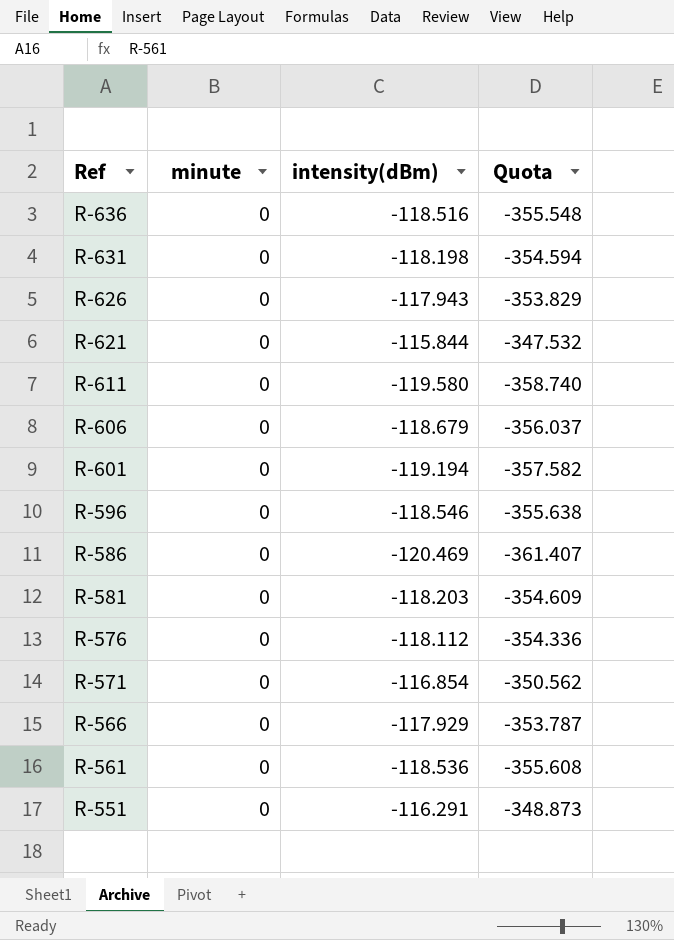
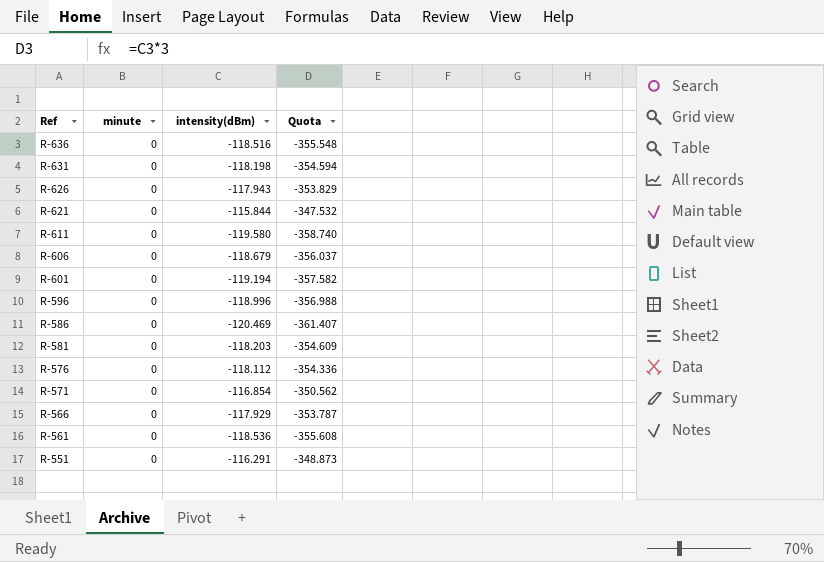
R-596 | intensity(dBm): -118.546 -> -118.996
R-596 | Quota: -355.638 -> -356.988

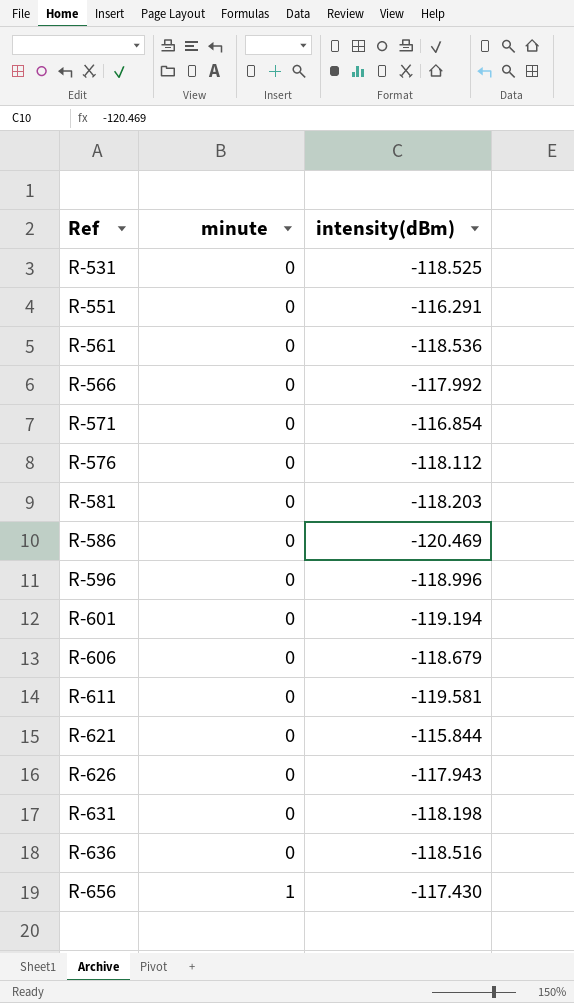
row order: Ref descending -> Ref ascending
column Quota | formula: [intensity(dBm)] * 3 -> none
row R-531: none -> 0 | -118.525
R-566 | intensity(dBm): -117.929 -> -117.992
R-611 | intensity(dBm): -119.580 -> -119.581
row R-656: none -> 1 | -117.430

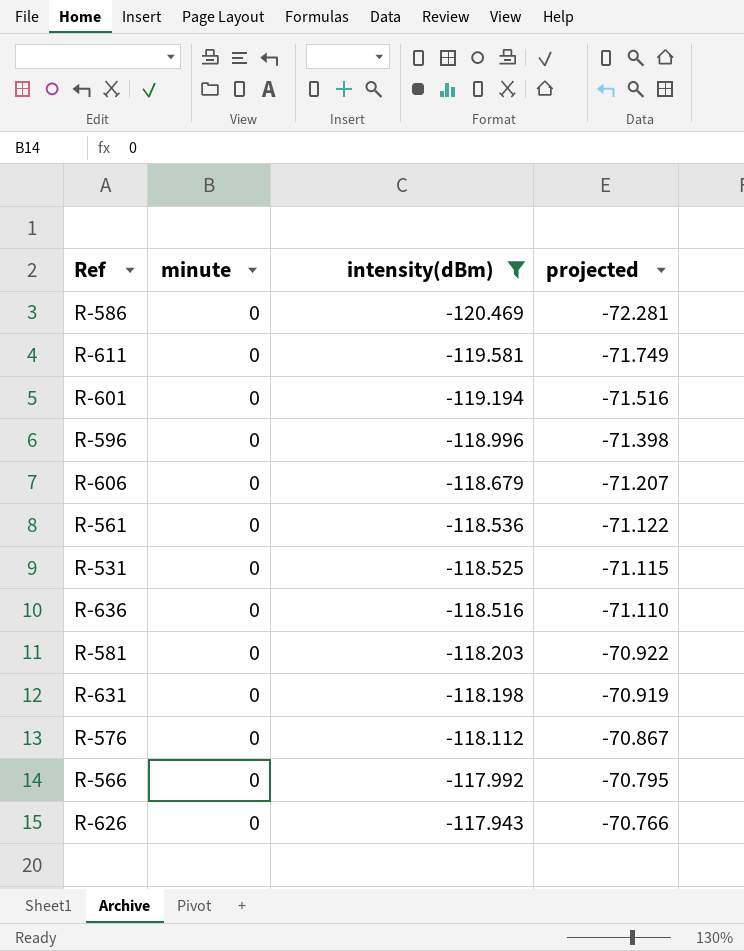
filter: none -> intensity(dBm) <= -117.943
row order: Ref ascending -> intensity(dBm) ascending
column projected | formula: none -> [intensity(dBm)] * 0.6

